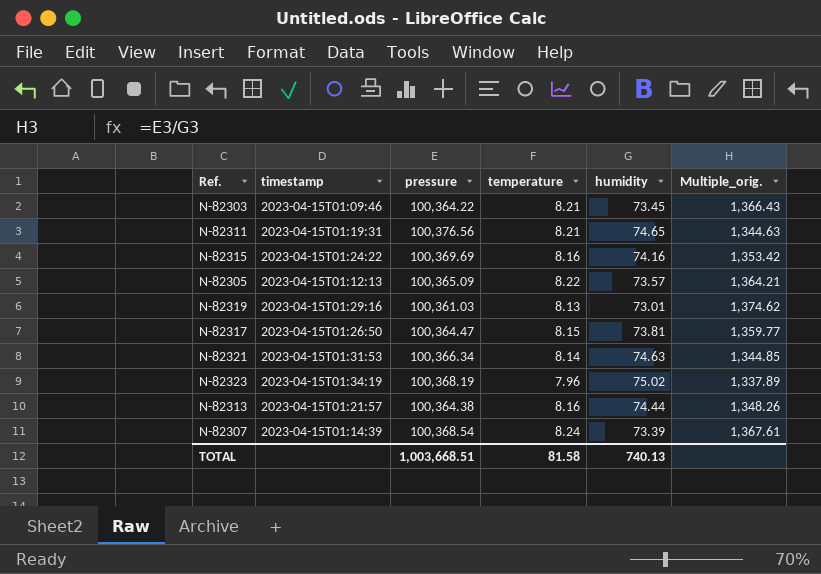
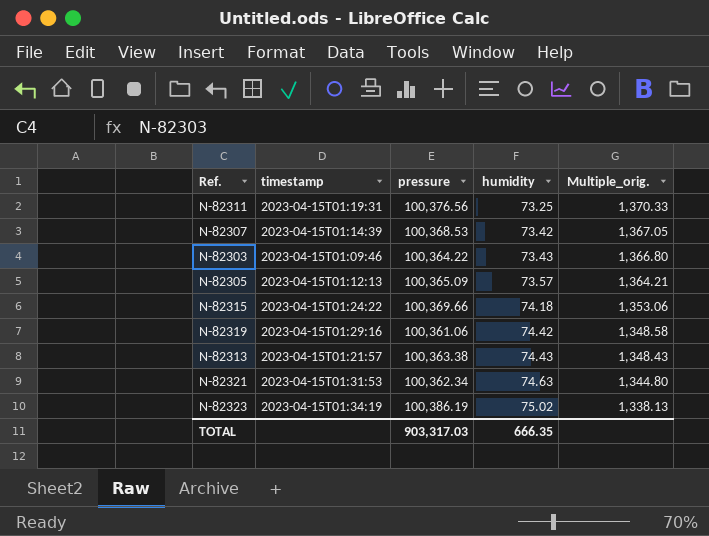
row order: none -> humidity ascending
column temperature | position: 4 -> none
row N-82317: 2023-04-15T01:26:50 | 100,364.47 | 8.15 | 73.81 | 1,359.77 -> none
N-82311 | humidity: 74.65 -> 73.25
N-82311 | Multiple_orig.: 1,344.63 -> 1,370.33
N-82307 | pressure: 100,368.54 -> 100,368.53
N-82307 | humidity: 73.39 -> 73.42
N-82307 | Multiple_orig.: 1,367.61 -> 1,367.05
N-82303 | humidity: 73.45 -> 73.43
N-82303 | Multiple_orig.: 1,366.43 -> 1,366.80
N-82315 | pressure: 100,369.69 -> 100,369.66
N-82315 | humidity: 74.16 -> 74.18
N-82315 | Multiple_orig.: 1,353.42 -> 1,353.06
N-82319 | pressure: 100,361.03 -> 100,361.06
N-82319 | humidity: 73.01 -> 74.42
N-82319 | Multiple_orig.: 1,374.62 -> 1,348.58
N-82313 | pressure: 100,364.38 -> 100,363.38
N-82313 | humidity: 74.44 -> 74.43
N-82313 | Multiple_orig.: 1,348.26 -> 1,348.43
N-82321 | pressure: 100,366.34 -> 100,362.34
N-82321 | Multiple_orig.: 1,344.85 -> 1,344.80
N-82323 | pressure: 100,368.19 -> 100,386.19
N-82323 | Multiple_orig.: 1,337.89 -> 1,338.13
TOTAL | pressure: 1,003,668.51 -> 903,317.03
TOTAL | humidity: 740.13 -> 666.35

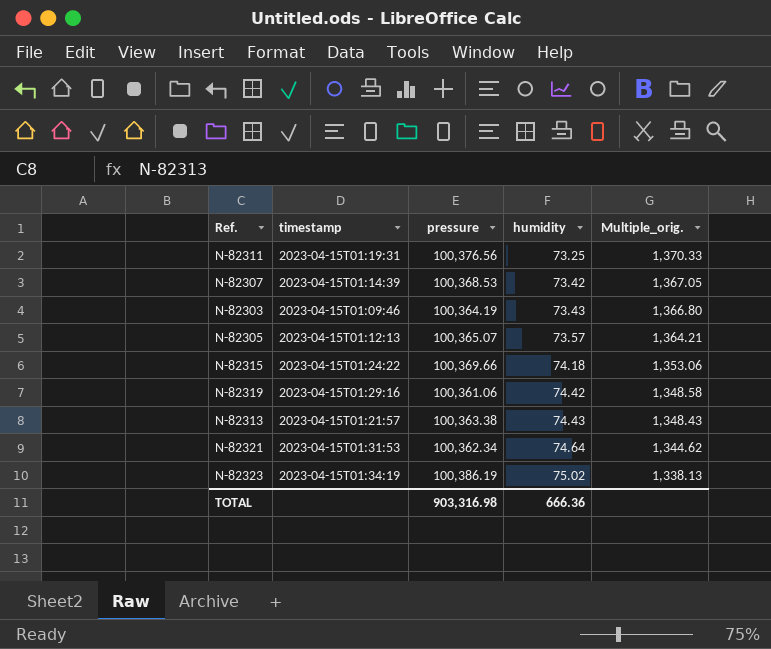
N-82303 | pressure: 100,364.22 -> 100,364.19
N-82305 | pressure: 100,365.09 -> 100,365.07
N-82321 | humidity: 74.63 -> 74.64
N-82321 | Multiple_orig.: 1,344.80 -> 1,344.62
TOTAL | pressure: 903,317.03 -> 903,316.98
TOTAL | humidity: 666.35 -> 666.36

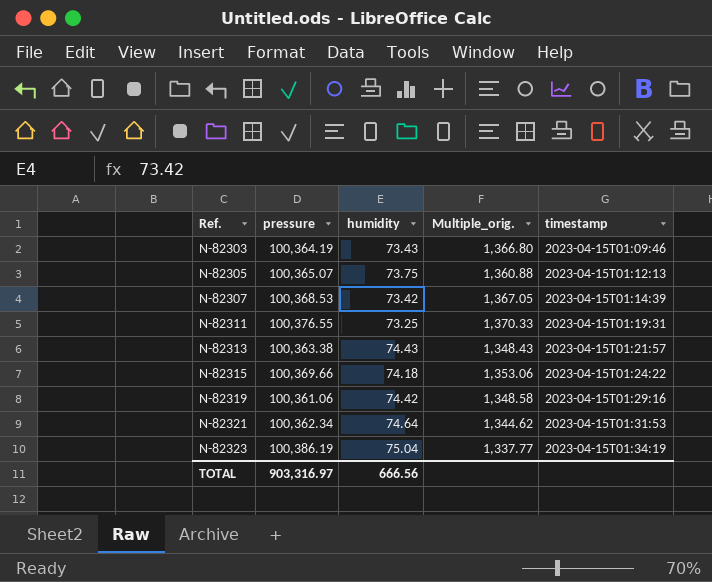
row order: humidity ascending -> Ref. ascending
column timestamp | position: 2 -> 5
N-82305 | humidity: 73.57 -> 73.75
N-82305 | Multiple_orig.: 1,364.21 -> 1,360.88
N-82311 | pressure: 100,376.56 -> 100,376.55
N-82323 | humidity: 75.02 -> 75.04
N-82323 | Multiple_orig.: 1,338.13 -> 1,337.77
TOTAL | pressure: 903,316.98 -> 903,316.97
TOTAL | humidity: 666.36 -> 666.56

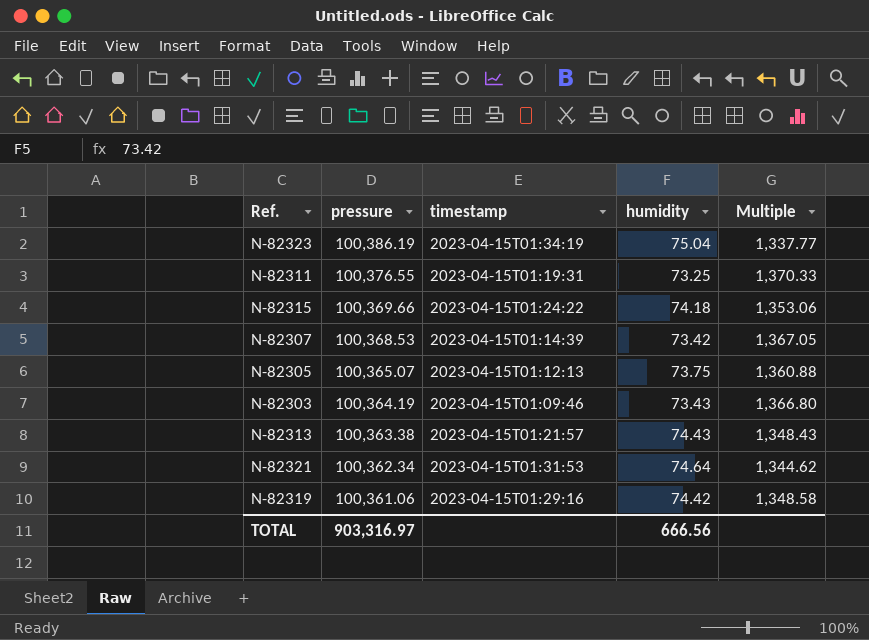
row order: Ref. ascending -> pressure descending
column timestamp | position: 5 -> 3
column name: Multiple_orig. -> Multiple

